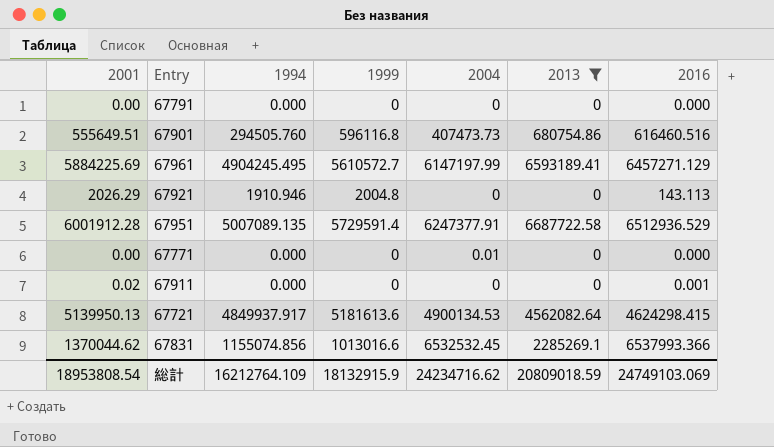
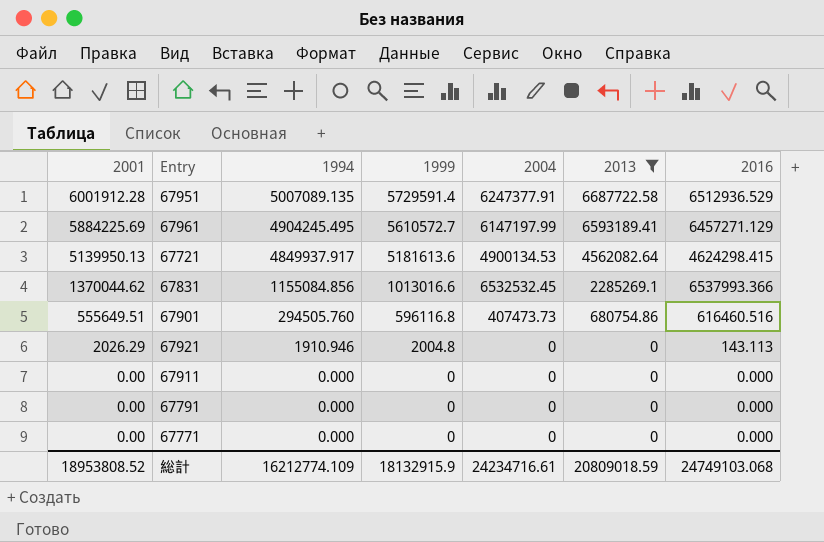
row order: none -> 2001 descending
67831 | 1994: 1155074.856 -> 1155084.856
67911 | 2001: 0.02 -> 0.00
67911 | 2016: 0.001 -> 0.000
67771 | 2004: 0.01 -> 0
総計 | 2001: 18953808.54 -> 18953808.52
総計 | 1994: 16212764.109 -> 16212774.109
総計 | 2004: 24234716.62 -> 24234716.61
総計 | 2016: 24749103.069 -> 24749103.068

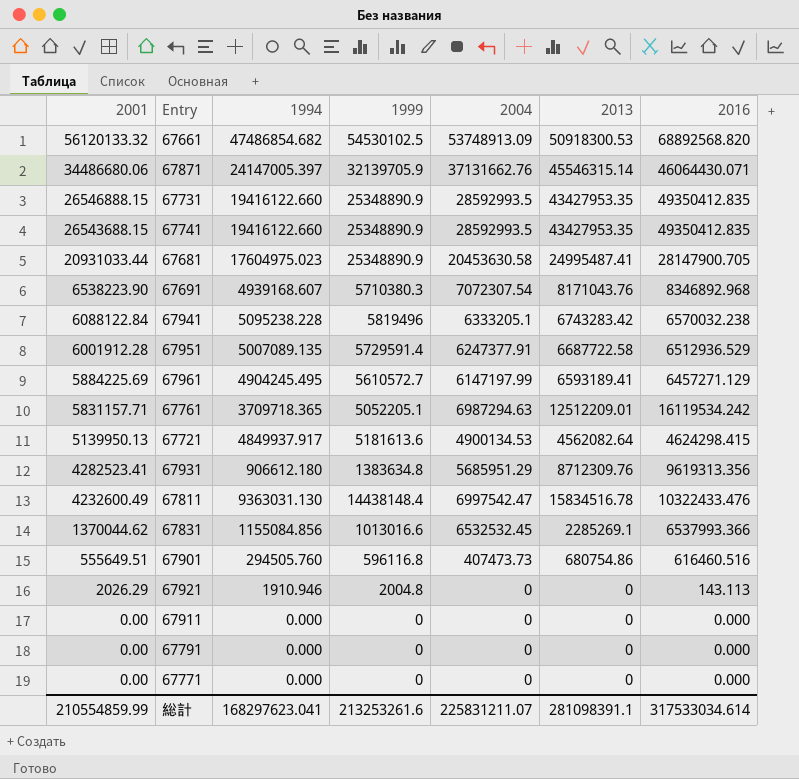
filter: 2013 <= 6687722.58 -> none
総計 | 2001: 18953808.52 -> 210554859.99
総計 | 1994: 16212774.109 -> 168297623.041
総計 | 1999: 18132915.9 -> 213253261.6
総計 | 2004: 24234716.61 -> 225831211.07
総計 | 2013: 20809018.59 -> 281098391.1
総計 | 2016: 24749103.068 -> 317533034.614

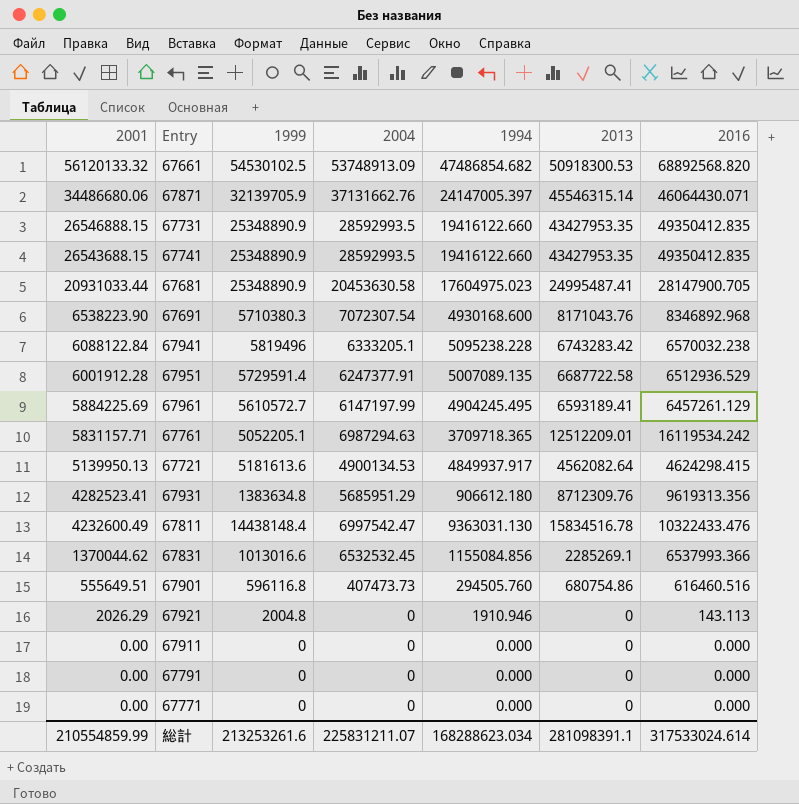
column 1994 | position: 3 -> 5
67691 | 1994: 4939168.607 -> 4930168.600
67961 | 2016: 6457271.129 -> 6457261.129
総計 | 1994: 168297623.041 -> 168288623.034
総計 | 2016: 317533034.614 -> 317533024.614

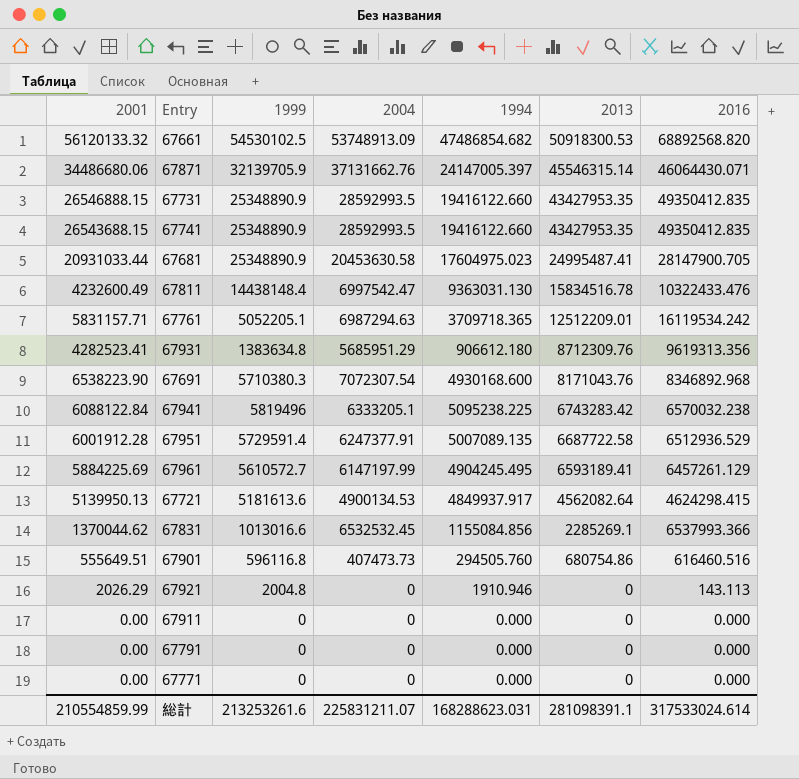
row order: 2001 descending -> 2013 descending
67941 | 1994: 5095238.228 -> 5095238.225
総計 | 1994: 168288623.034 -> 168288623.031

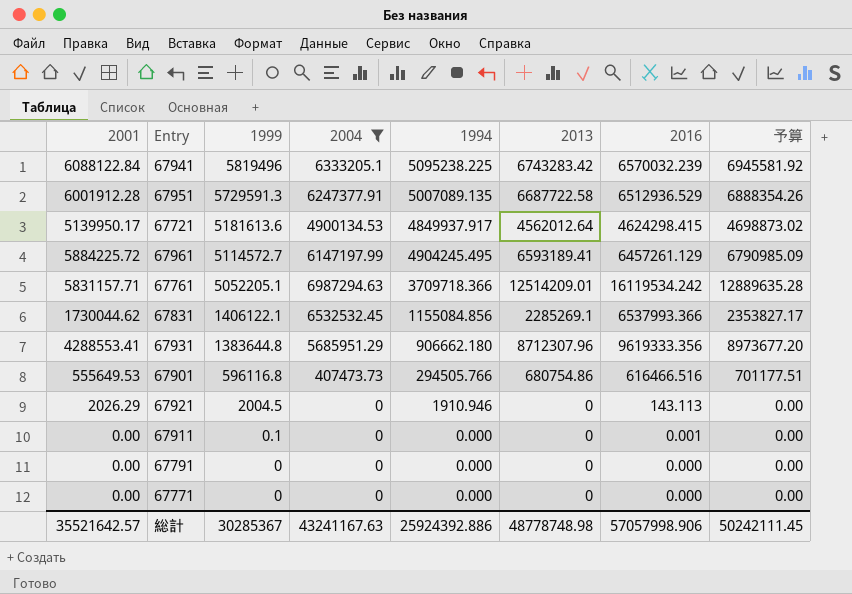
filter: none -> 2004 <= 6987294.63
row order: 2013 descending -> 1999 descending
column 予算 | formula: none -> [2013] * 1.03
67941 | 2016: 6570032.238 -> 6570032.239
67951 | 1999: 5729591.4 -> 5729591.3
67721 | 2001: 5139950.13 -> 5139950.17
67721 | 2013: 4562082.64 -> 4562012.64
67961 | 2001: 5884225.69 -> 5884225.72
67961 | 1999: 5610572.7 -> 5114572.7
67761 | 1994: 3709718.365 -> 3709718.366
67761 | 2013: 12512209.01 -> 12514209.01
67831 | 2001: 1370044.62 -> 1730044.62
67831 | 1999: 1013016.6 -> 1406122.1
67931 | 2001: 4282523.41 -> 4288553.41
67931 | 1999: 1383634.8 -> 1383644.8
67931 | 1994: 906612.180 -> 906662.180
67931 | 2013: 8712309.76 -> 8712307.96
67931 | 2016: 9619313.356 -> 9619333.356
67901 | 2001: 555649.51 -> 555649.53
67901 | 1994: 294505.760 -> 294505.766
67901 | 2016: 616460.516 -> 616466.516
67921 | 1999: 2004.8 -> 2004.5
67911 | 1999: 0 -> 0.1
67911 | 2016: 0.000 -> 0.001
総計 | 2001: 210554859.99 -> 35521642.57
総計 | 1999: 213253261.6 -> 30285367
総計 | 2004: 225831211.07 -> 43241167.63
総計 | 1994: 168288623.031 -> 25924392.886
総計 | 2013: 281098391.1 -> 48778748.98
総計 | 2016: 317533024.614 -> 57057998.906

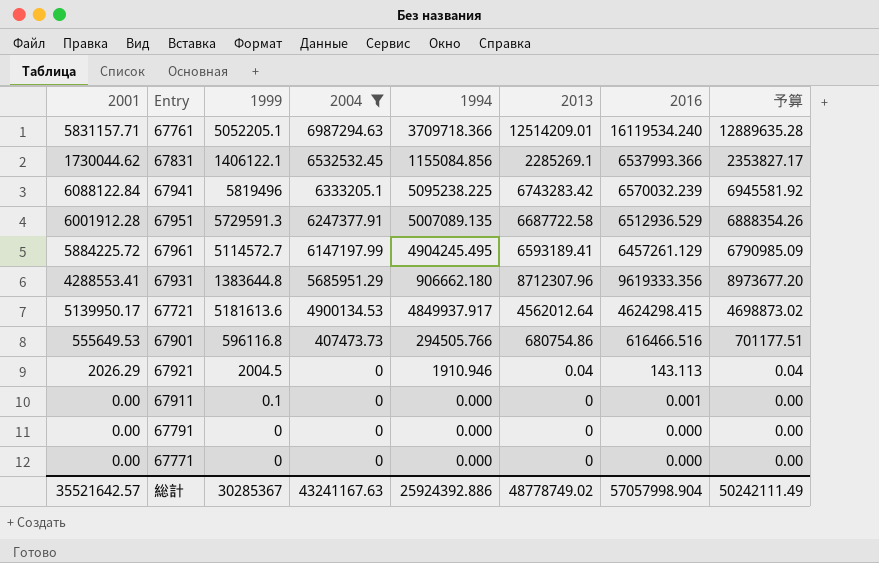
row order: 1999 descending -> 2004 descending
67761 | 2016: 16119534.242 -> 16119534.240
67921 | 2013: 0 -> 0.04
67921 | 予算: 0.00 -> 0.04
総計 | 2013: 48778748.98 -> 48778749.02
総計 | 2016: 57057998.906 -> 57057998.904
総計 | 予算: 50242111.45 -> 50242111.49

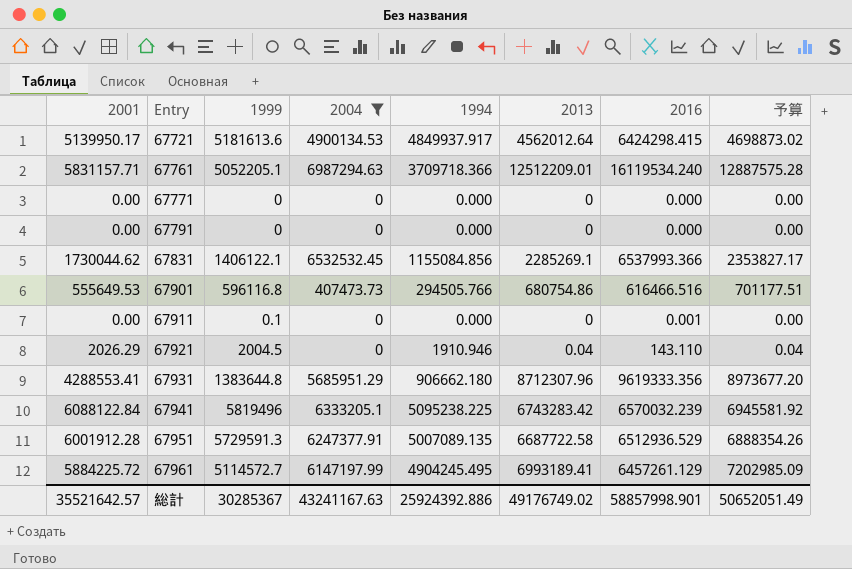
row order: 2004 descending -> Entry ascending
67721 | 2016: 4624298.415 -> 6424298.415
67761 | 2013: 12514209.01 -> 12512209.01
67761 | 予算: 12889635.28 -> 12887575.28
67921 | 2016: 143.113 -> 143.110
67961 | 2013: 6593189.41 -> 6993189.41
67961 | 予算: 6790985.09 -> 7202985.09
総計 | 2013: 48778749.02 -> 49176749.02
総計 | 2016: 57057998.904 -> 58857998.901
総計 | 予算: 50242111.49 -> 50652051.49

